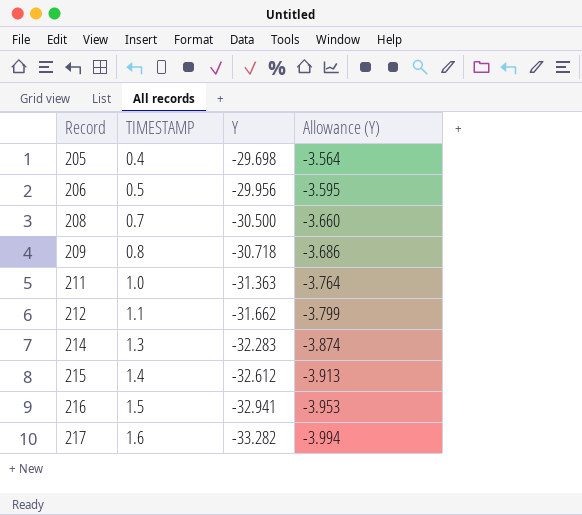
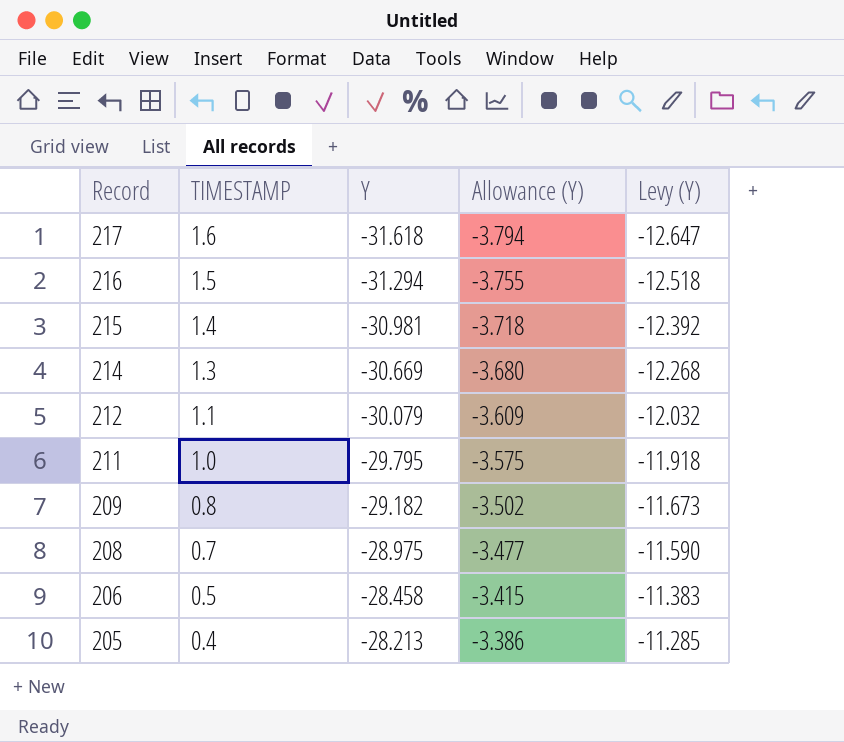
row order: Record ascending -> Record descending
column Levy (Y) | formula: none -> [Y] * 0.4
217 | Y: -33.282 -> -31.618
217 | Allowance (Y): -3.994 -> -3.794
216 | Y: -32.941 -> -31.294
216 | Allowance (Y): -3.953 -> -3.755
215 | Y: -32.612 -> -30.981
215 | Allowance (Y): -3.913 -> -3.718
214 | Y: -32.283 -> -30.669
214 | Allowance (Y): -3.874 -> -3.680
212 | Y: -31.662 -> -30.079
212 | Allowance (Y): -3.799 -> -3.609
211 | Y: -31.363 -> -29.795
211 | Allowance (Y): -3.764 -> -3.575
209 | Y: -30.718 -> -29.182
209 | Allowance (Y): -3.686 -> -3.502
208 | Y: -30.500 -> -28.975
208 | Allowance (Y): -3.660 -> -3.477
206 | Y: -29.956 -> -28.458
206 | Allowance (Y): -3.595 -> -3.415
205 | Y: -29.698 -> -28.213
205 | Allowance (Y): -3.564 -> -3.386

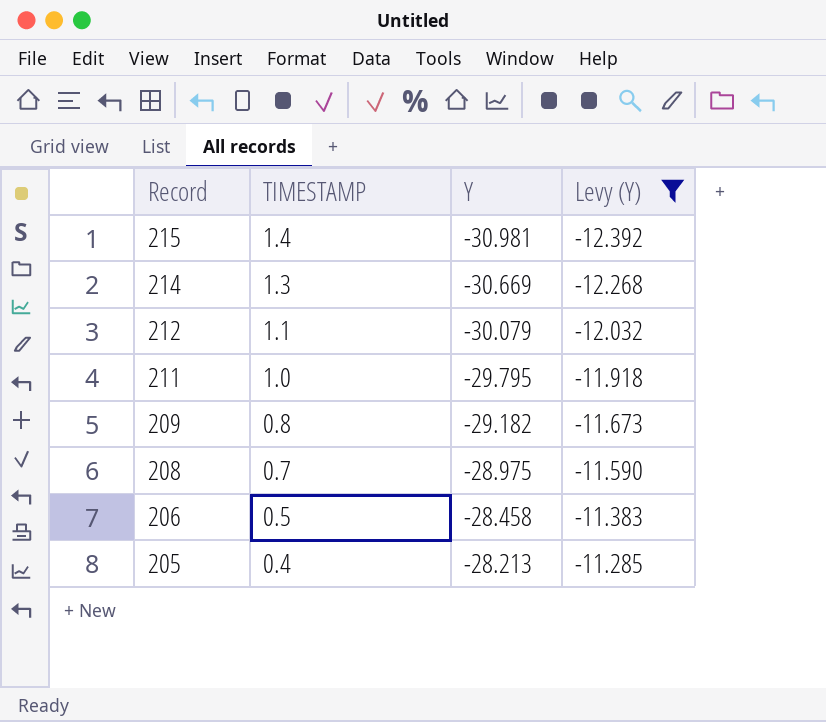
filter: none -> Levy (Y) >= -12.392
column Allowance (Y) | formula: [Y] * 0.12 -> none

